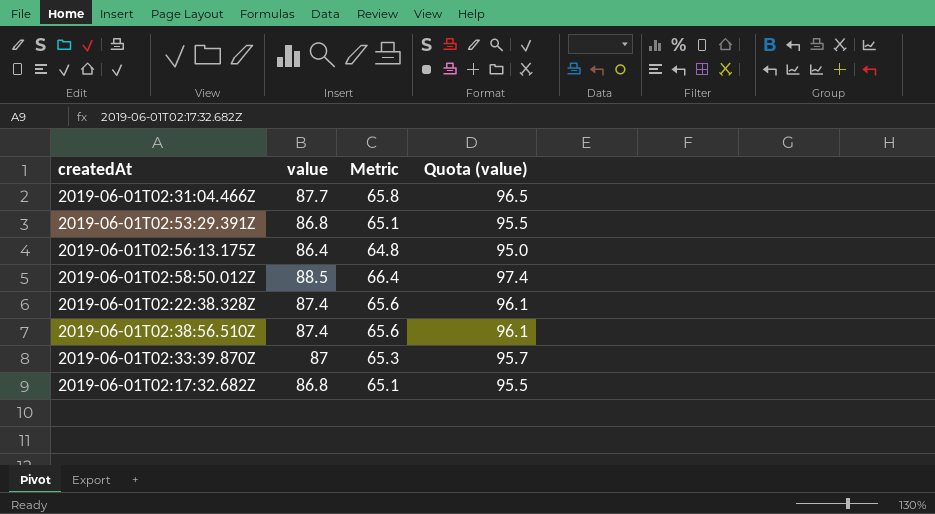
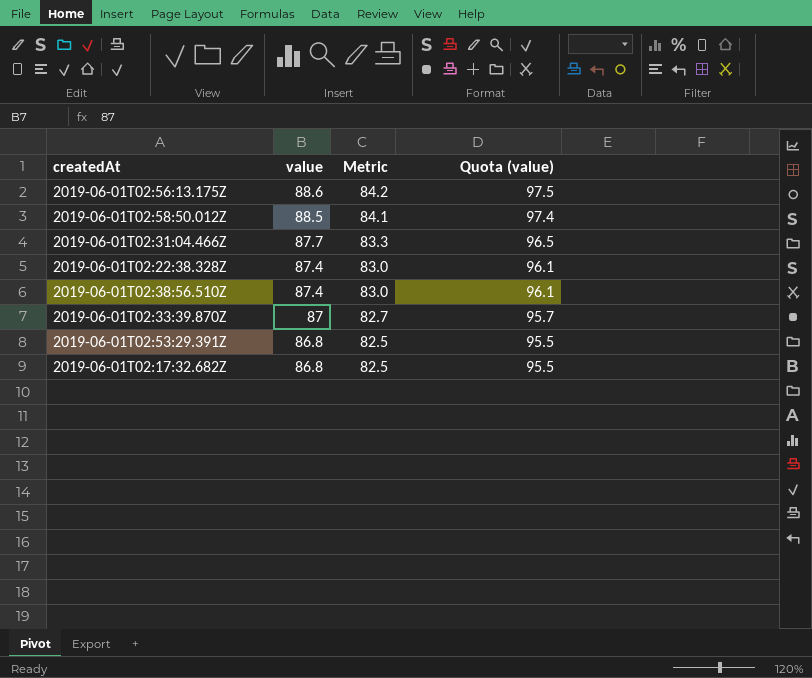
row order: none -> value descending
column Metric | formula: [value] * 0.75 -> [value] * 0.95
2019-06-01T02:56:13.175Z | value: 86.4 -> 88.6
2019-06-01T02:56:13.175Z | Quota (value): 95.0 -> 97.5

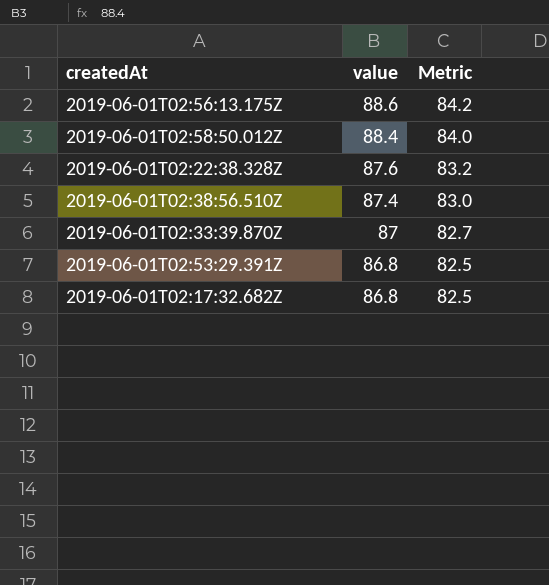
column Quota (value) | formula: [value] * 1.1 -> none
row 2019-06-01T02:31:04.466Z: 87.7 | 83.3 | 96.5 -> none
2019-06-01T02:58:50.012Z | value: 88.5 -> 88.4
2019-06-01T02:58:50.012Z | Metric: 84.1 -> 84.0
2019-06-01T02:22:38.328Z | value: 87.4 -> 87.6
2019-06-01T02:22:38.328Z | Metric: 83.0 -> 83.2

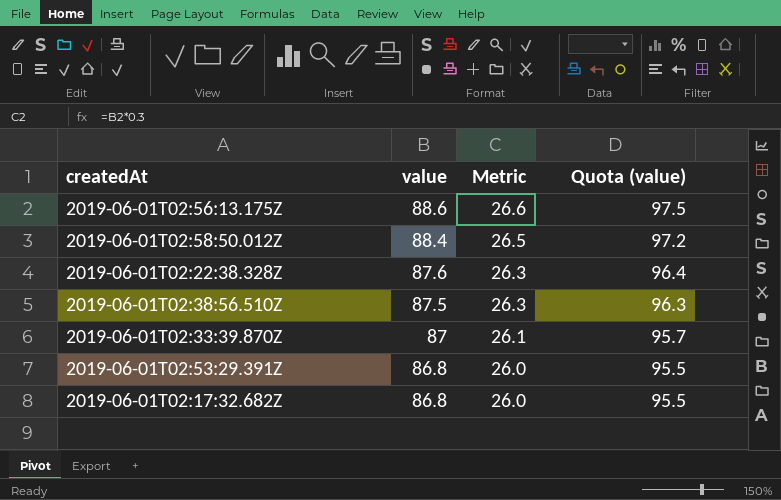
column Metric | formula: [value] * 0.95 -> [value] * 0.3
column Quota (value) | formula: none -> [value] * 1.1
2019-06-01T02:38:56.510Z | value: 87.4 -> 87.5

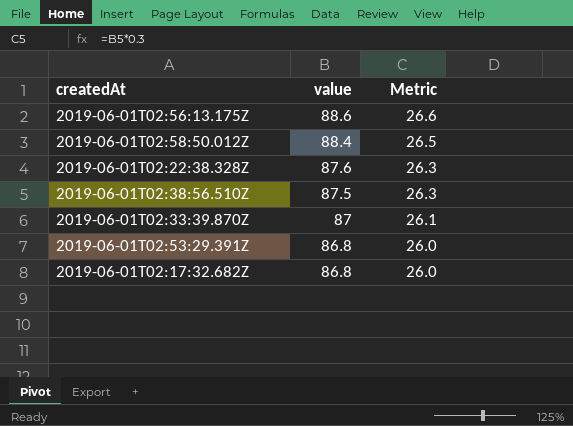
column Quota (value) | formula: [value] * 1.1 -> none

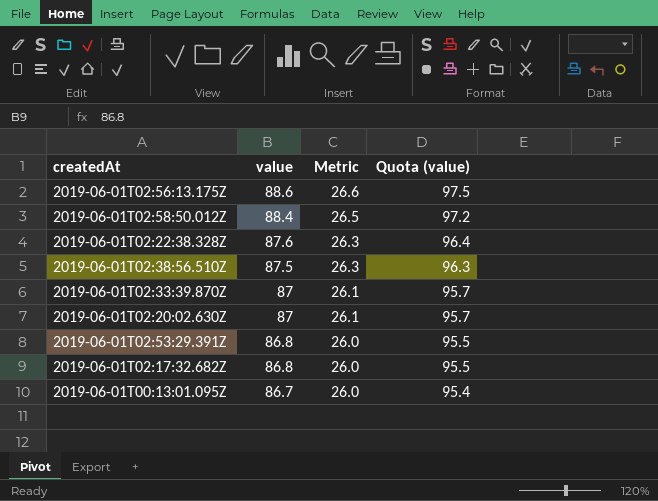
column Quota (value) | formula: none -> [value] * 1.1
row 2019-06-01T02:20:02.630Z: none -> 87 | 26.1 | 95.7
row 2019-06-01T00:13:01.095Z: none -> 86.7 | 26.0 | 95.4

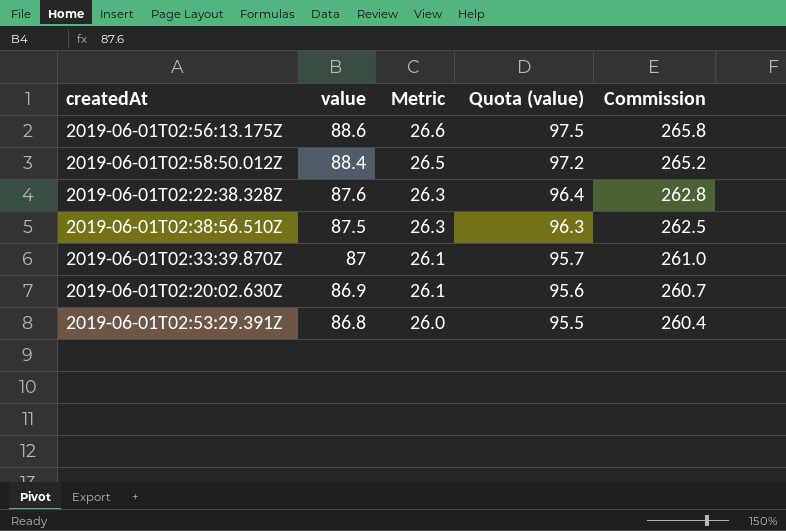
column Commission | formula: none -> [value] * 3
row 2019-06-01T02:17:32.682Z: 86.8 | 26.0 | 95.5 -> none
row 2019-06-01T00:13:01.095Z: 86.7 | 26.0 | 95.4 -> none
2019-06-01T02:20:02.630Z | value: 87 -> 86.9
2019-06-01T02:20:02.630Z | Quota (value): 95.7 -> 95.6

